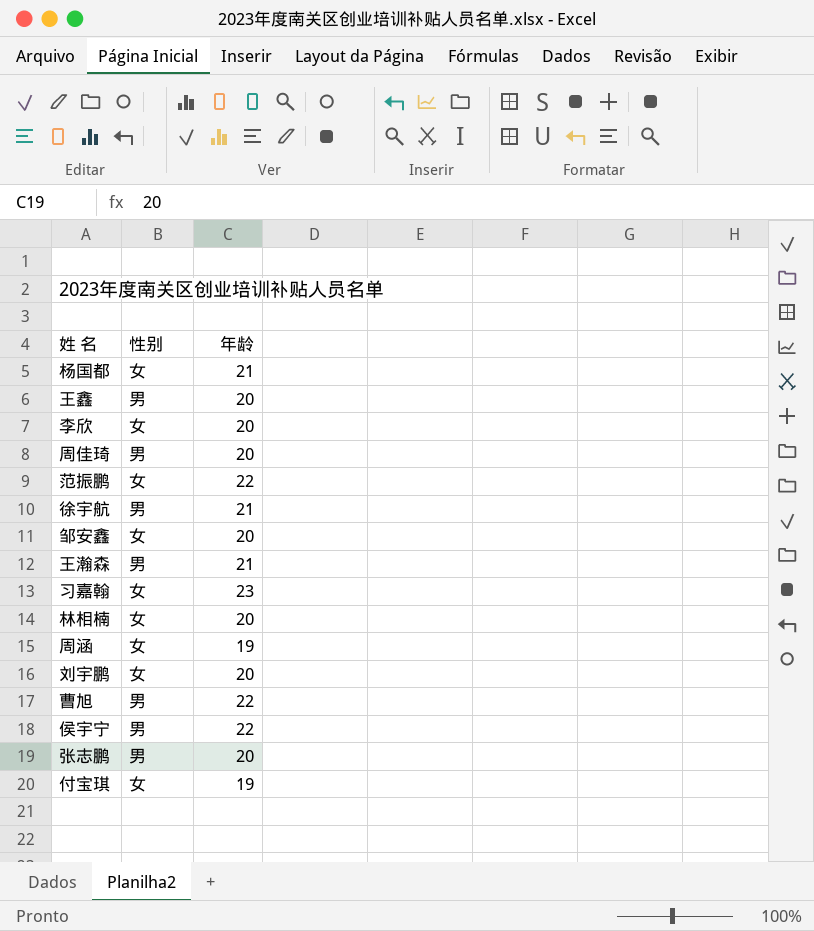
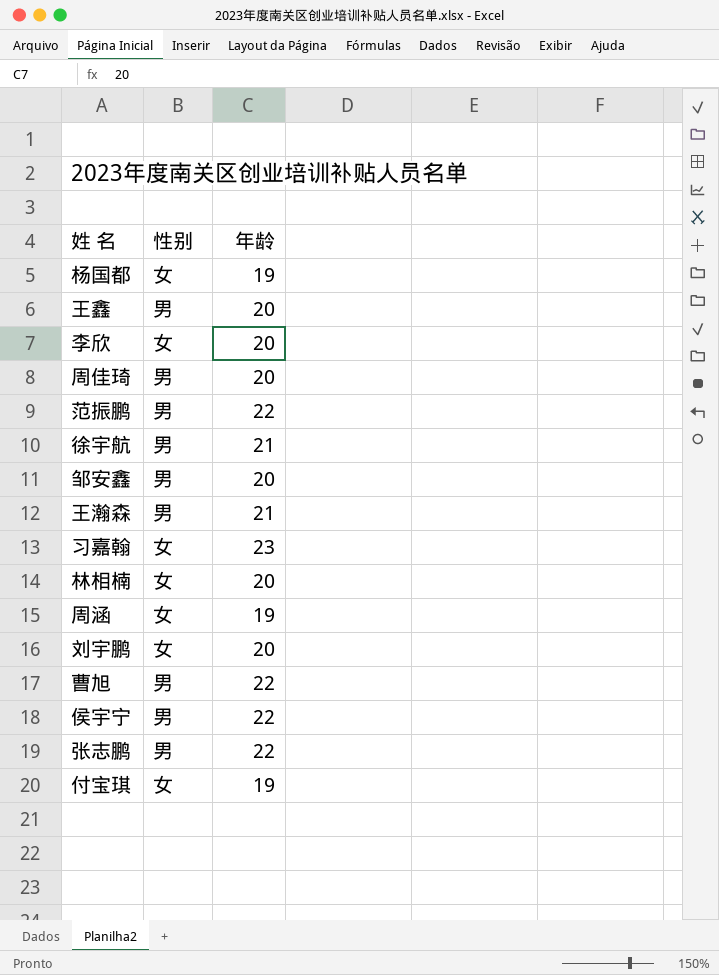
杨国都 | 年龄: 21 -> 19
范振鹏 | 性别: 女 -> 男
邹安鑫 | 性别: 女 -> 男
张志鹏 | 年龄: 20 -> 22

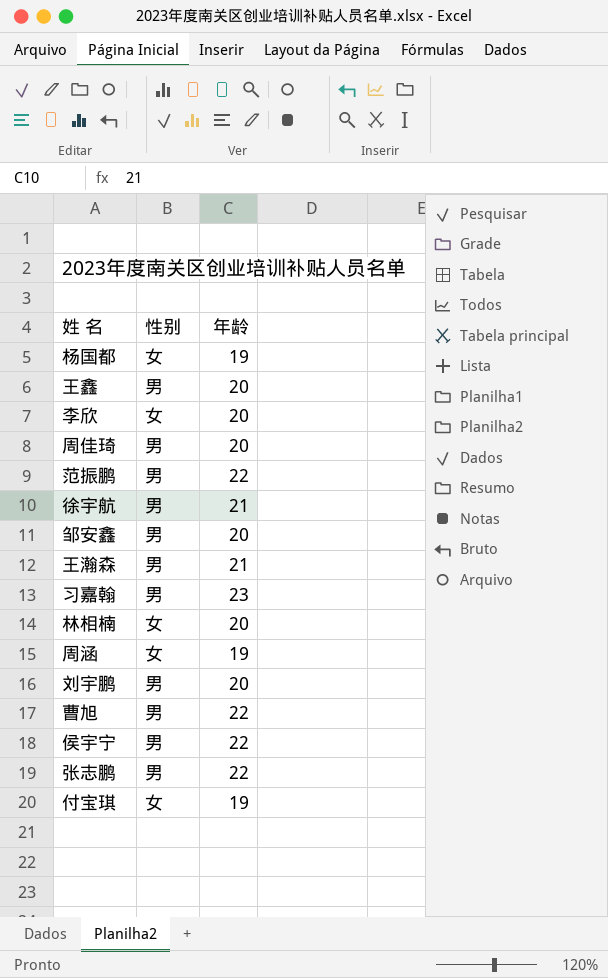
习嘉翰 | 性别: 女 -> 男
刘宇鹏 | 性别: 女 -> 男

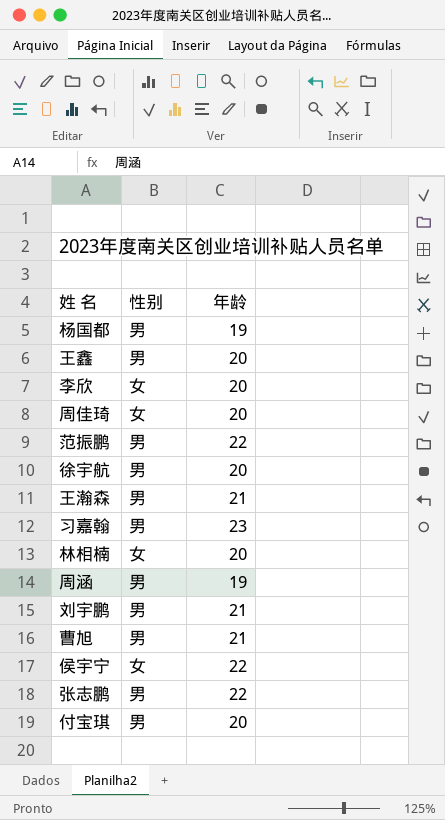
row 邹安鑫: 男 | 20 -> none
杨国都 | 性别: 女 -> 男
周佳琦 | 性别: 男 -> 女
徐宇航 | 年龄: 21 -> 20
周涵 | 性别: 女 -> 男
刘宇鹏 | 年龄: 20 -> 21
曹旭 | 年龄: 22 -> 21
侯宇宁 | 性别: 男 -> 女
付宝琪 | 性别: 女 -> 男
付宝琪 | 年龄: 19 -> 20

